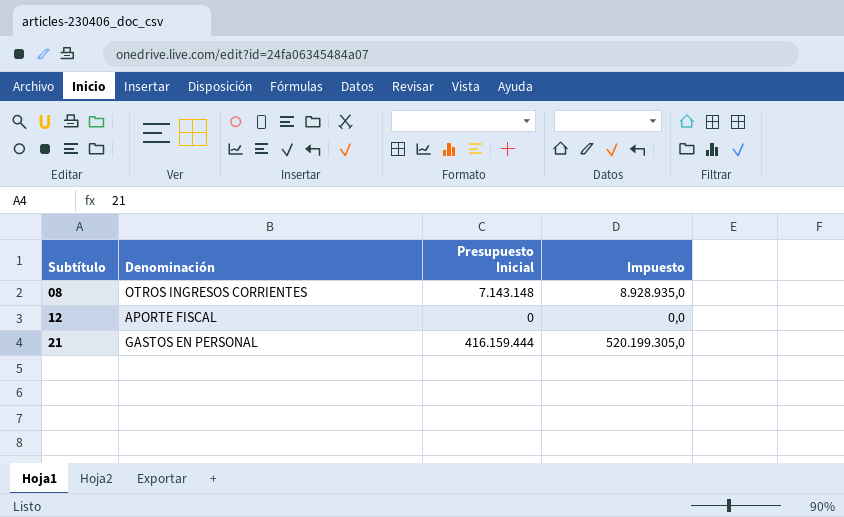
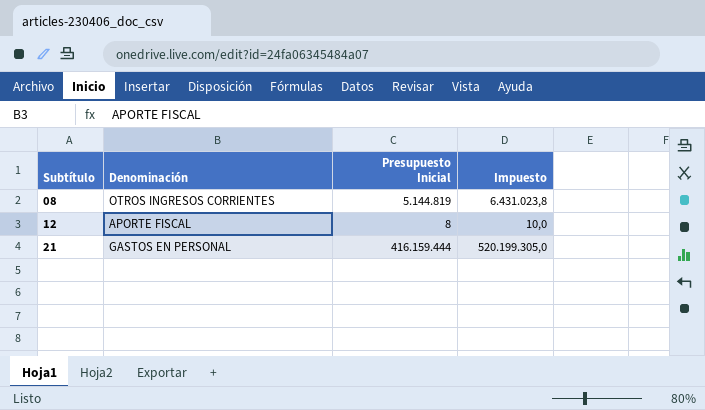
08 | Presupuesto Inicial: 7.143.148 -> 5.144.819
08 | Impuesto: 8.928.935,0 -> 6.431.023,8
12 | Presupuesto Inicial: 0 -> 8
12 | Impuesto: 0,0 -> 10,0

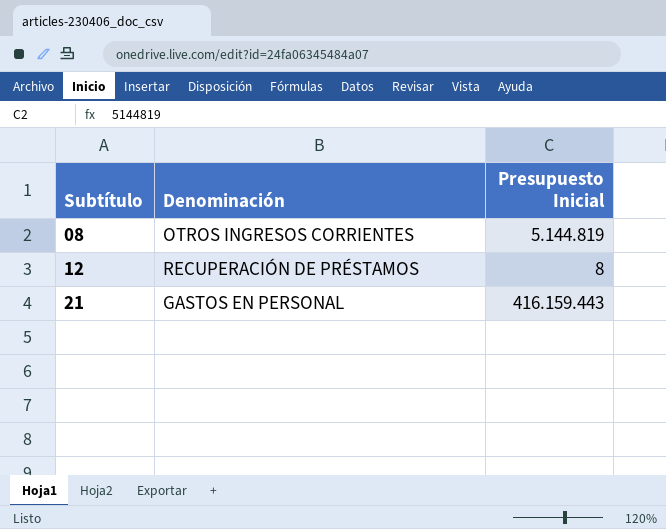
column Impuesto | formula: [Presupuesto Inicial] * 1,25 -> none
12 | Denominación: APORTE FISCAL -> RECUPERACIÓN DE PRÉSTAMOS
21 | Presupuesto Inicial: 416.159.444 -> 416.159.443

